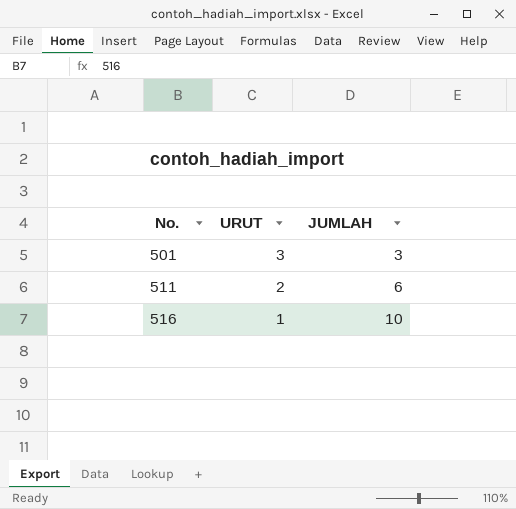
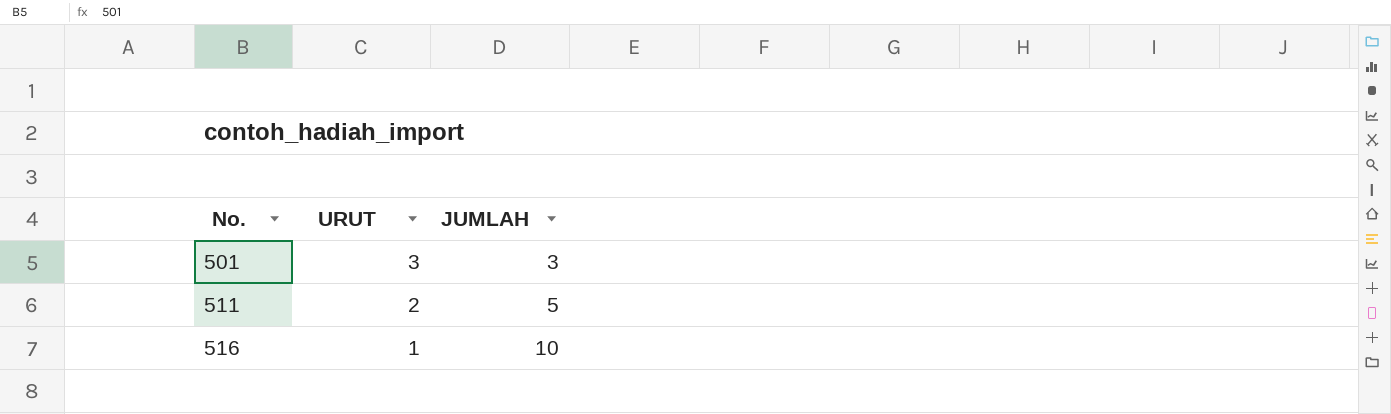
511 | JUMLAH: 6 -> 5

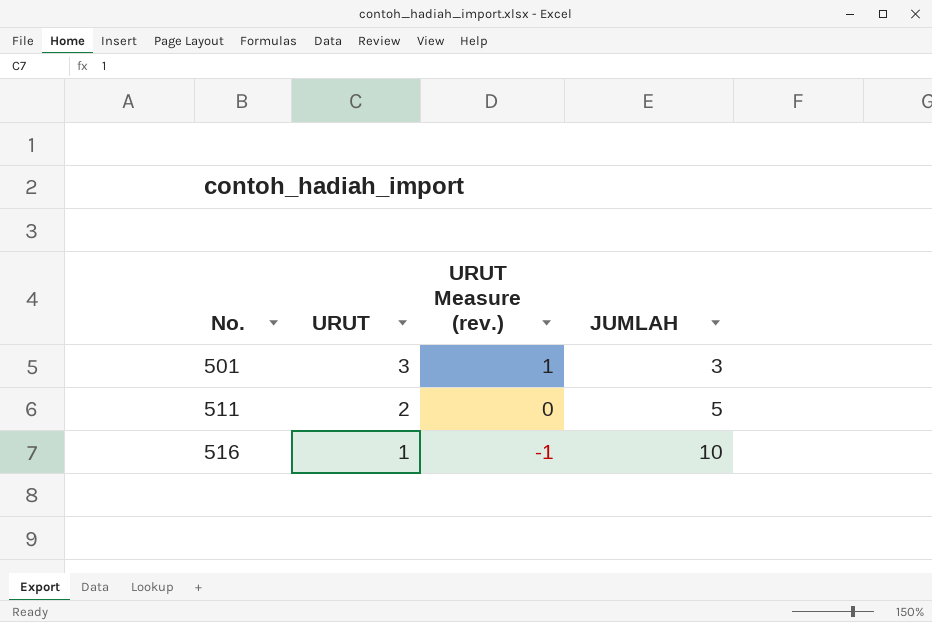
column URUT Measure (rev.) | formula: none -> [URUT] - 2

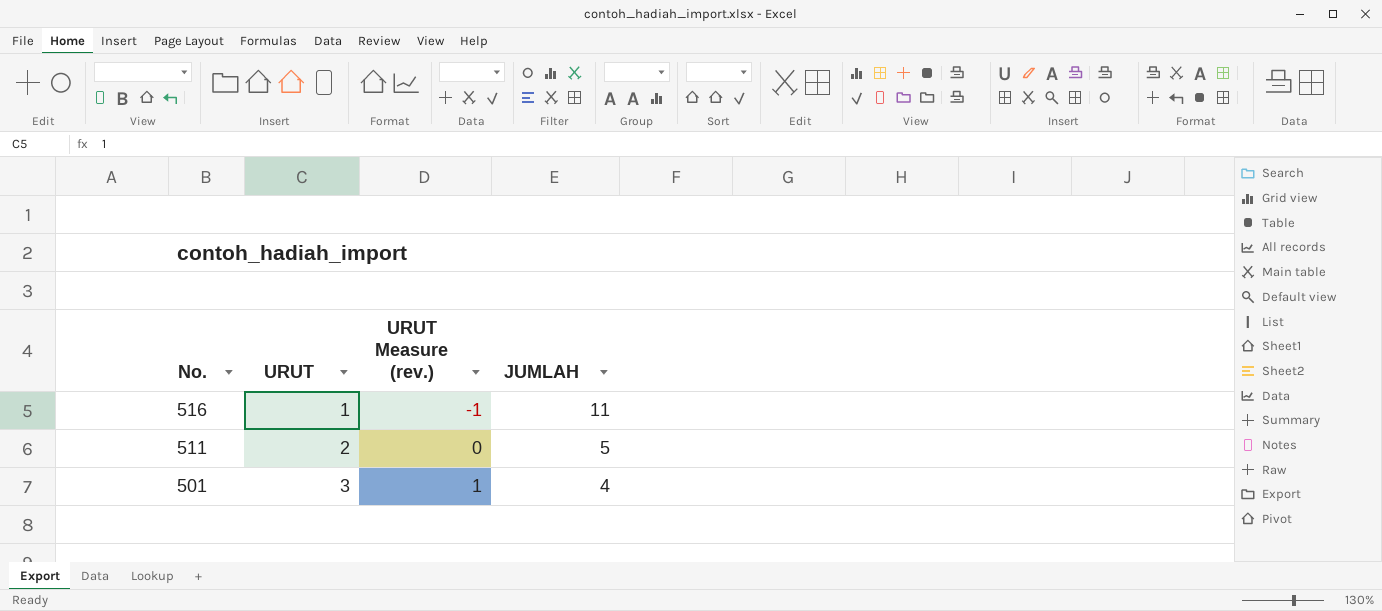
row order: No. ascending -> No. descending
516 | JUMLAH: 10 -> 11
501 | JUMLAH: 3 -> 4

